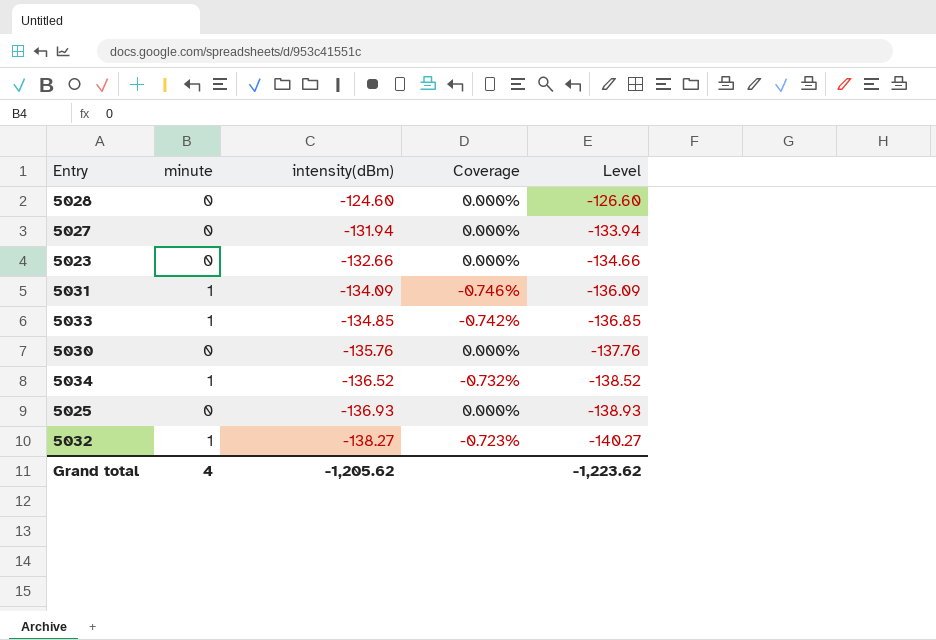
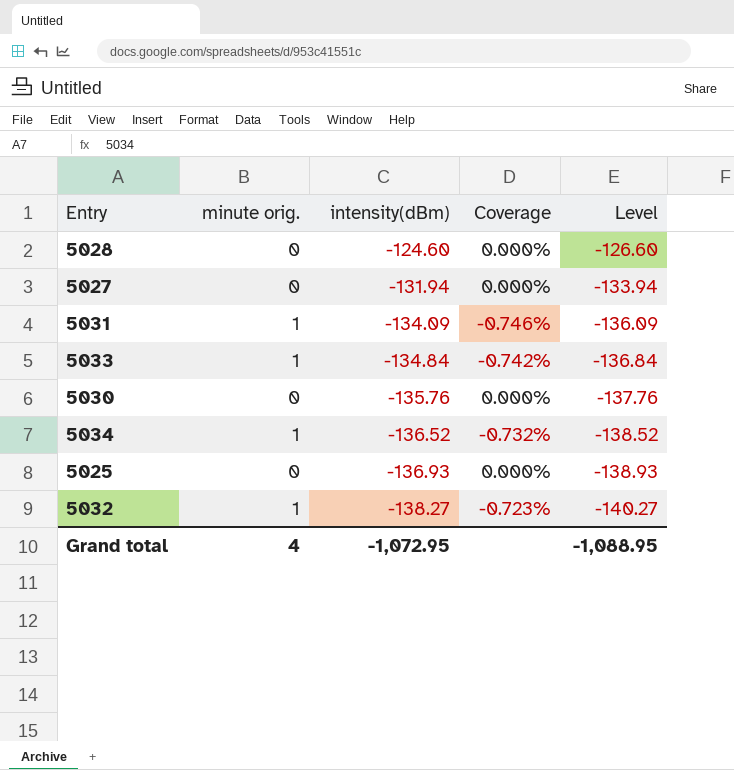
column name: minute -> minute orig.
row 5023: 0 | -132.66 | 0.000% | -134.66 -> none
5033 | intensity(dBm): -134.85 -> -134.84
5033 | Level: -136.85 -> -136.84
Grand total | intensity(dBm): -1,205.62 -> -1,072.95
Grand total | Level: -1,223.62 -> -1,088.95

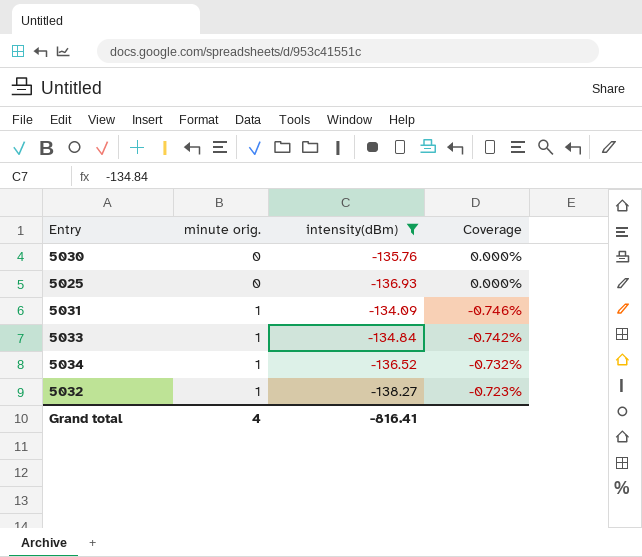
filter: none -> intensity(dBm) <= -134.09
row order: intensity(dBm) descending -> minute orig. ascending
column Level | formula: [intensity(dBm)] - 2 -> none
Grand total | intensity(dBm): -1,072.95 -> -816.41

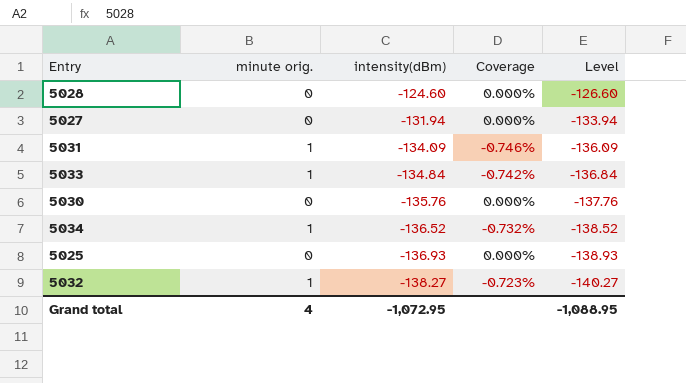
filter: intensity(dBm) <= -134.09 -> none
row order: minute orig. ascending -> intensity(dBm) descending
column Level | formula: none -> [intensity(dBm)] - 2
Grand total | intensity(dBm): -816.41 -> -1,072.95

